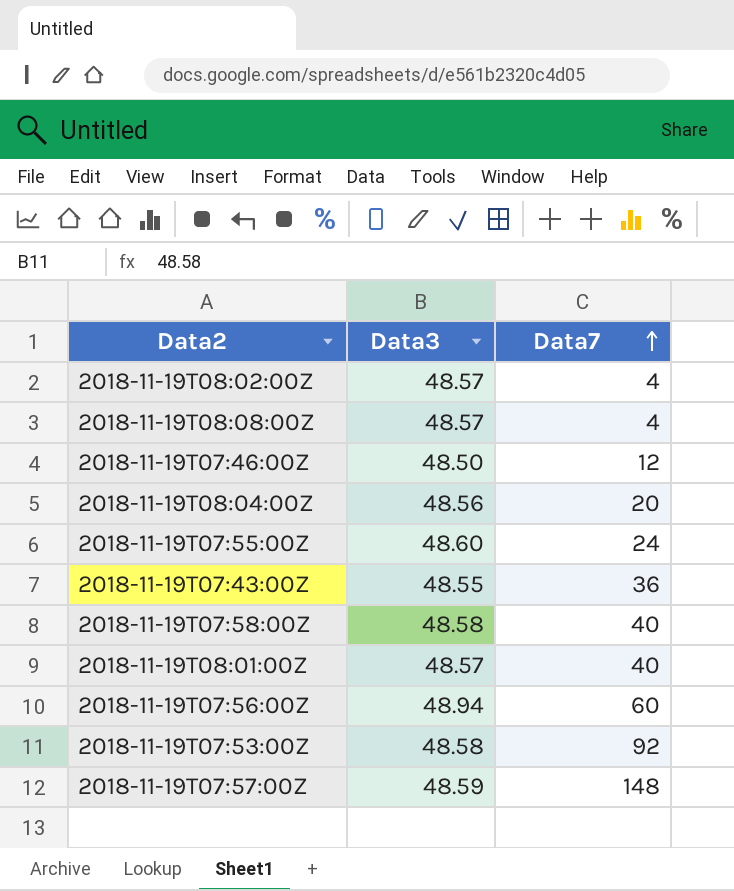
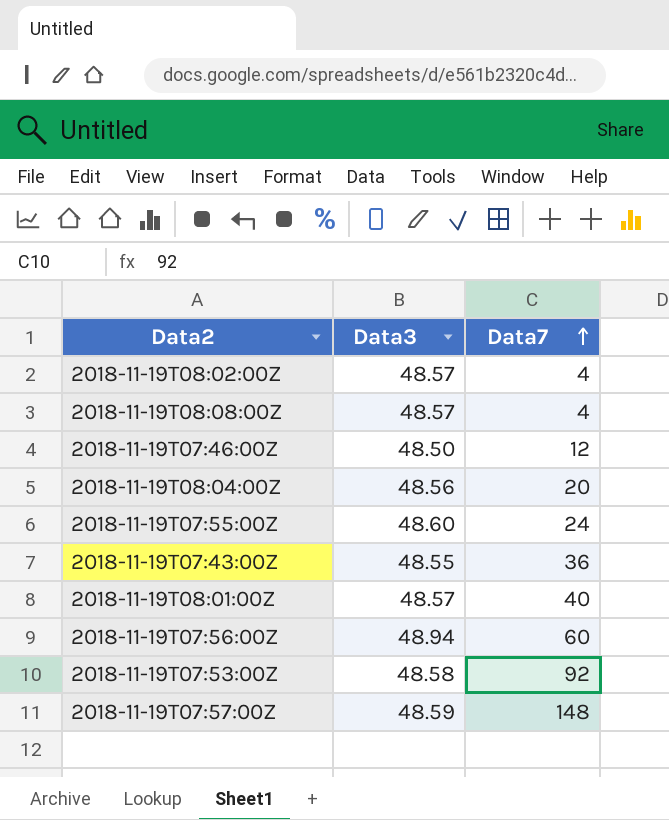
row 2018-11-19T07:58:00Z: 48.58 | 40 -> none

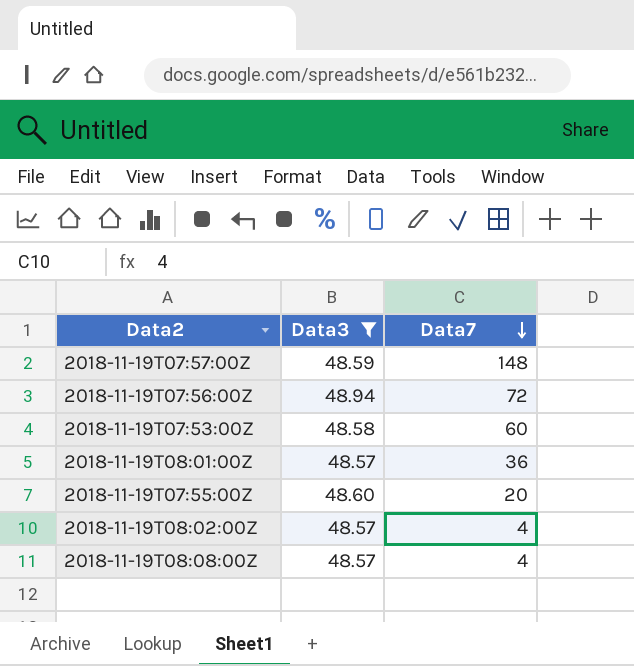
filter: none -> Data3 >= 48.57
row order: Data7 ascending -> Data7 descending
2018-11-19T07:56:00Z | Data7: 60 -> 72
2018-11-19T07:53:00Z | Data7: 92 -> 60
2018-11-19T08:01:00Z | Data7: 40 -> 36
2018-11-19T07:55:00Z | Data7: 24 -> 20

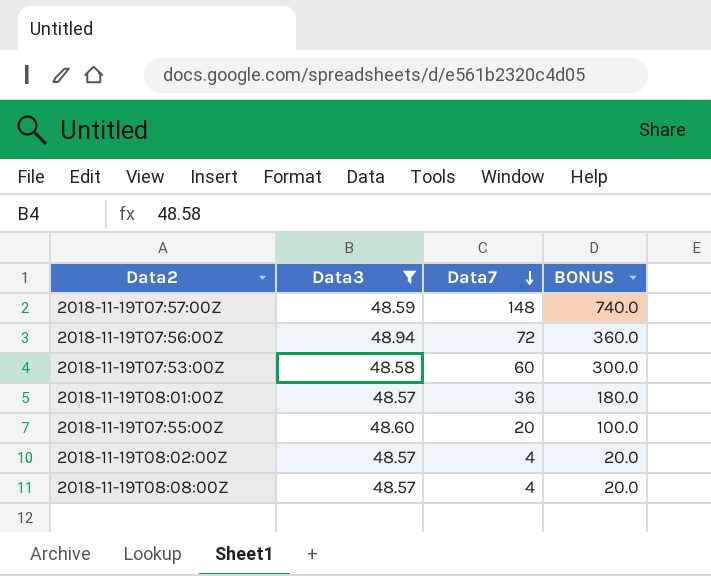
column BONUS | formula: none -> [Data7] * 5

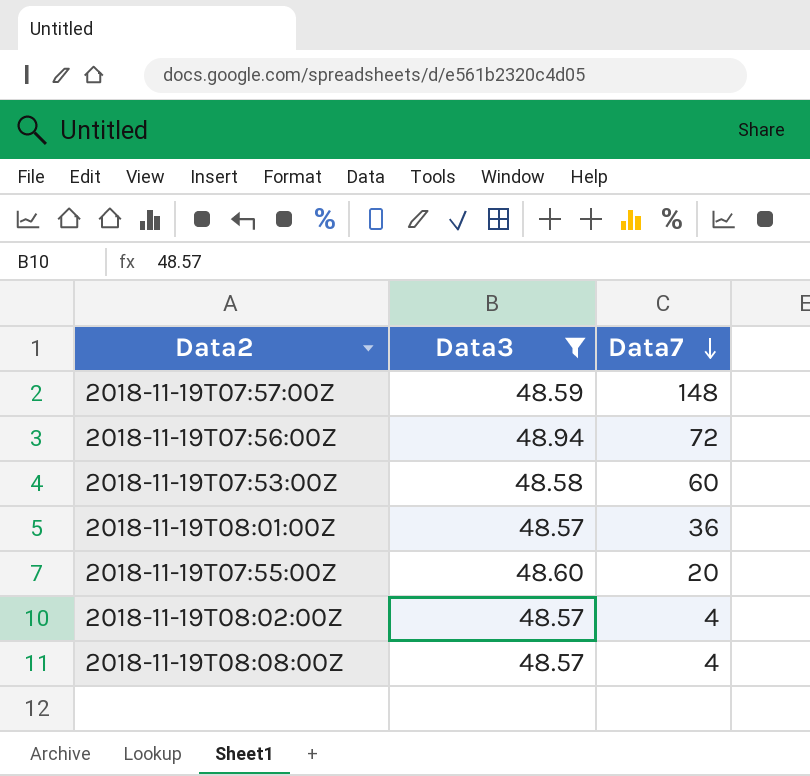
column BONUS | formula: [Data7] * 5 -> none

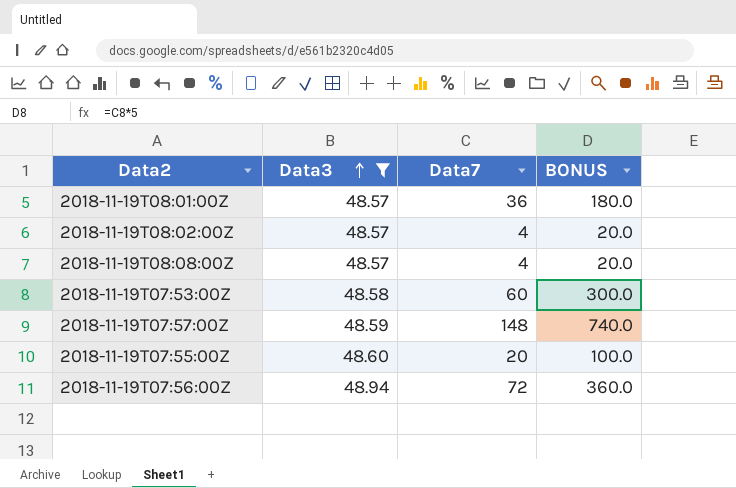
row order: Data7 descending -> Data3 ascending
column BONUS | formula: none -> [Data7] * 5

